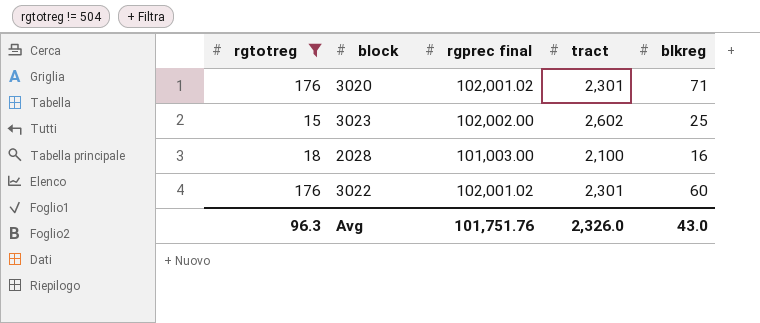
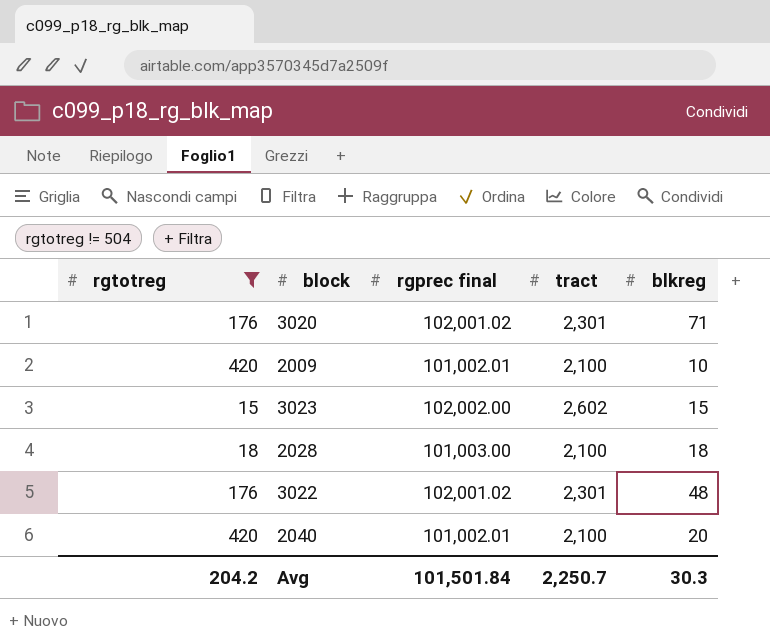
row 2009: none -> 420 | 101,002.01 | 2,100 | 10
3023 | blkreg: 25 -> 15
2028 | blkreg: 16 -> 18
3022 | blkreg: 60 -> 48
row 2040: none -> 420 | 101,002.01 | 2,100 | 20
Avg | rgtotreg: 96.3 -> 204.2
Avg | rgprec final: 101,751.76 -> 101,501.84
Avg | tract: 2,326.0 -> 2,250.7
Avg | blkreg: 43.0 -> 30.3

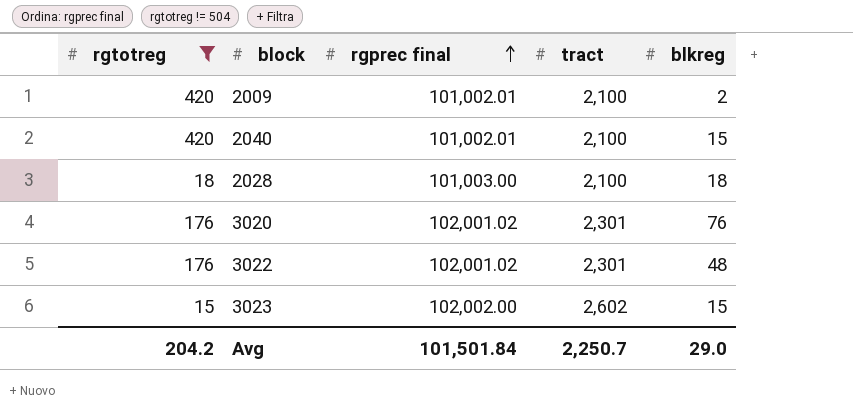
row order: none -> rgprec final ascending
2009 | blkreg: 10 -> 2
2040 | blkreg: 20 -> 15
3020 | blkreg: 71 -> 76
Avg | blkreg: 30.3 -> 29.0

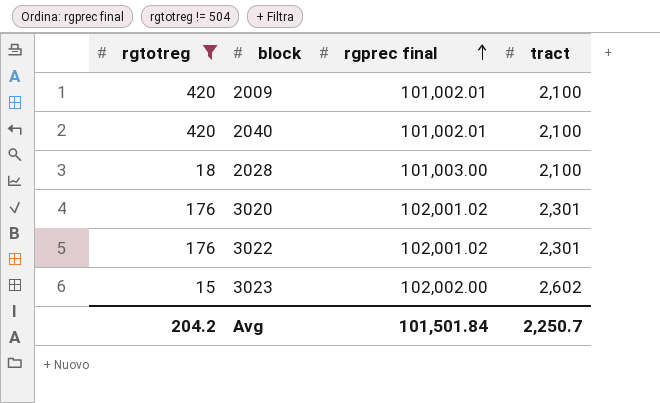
column blkreg | position: 5 -> none

